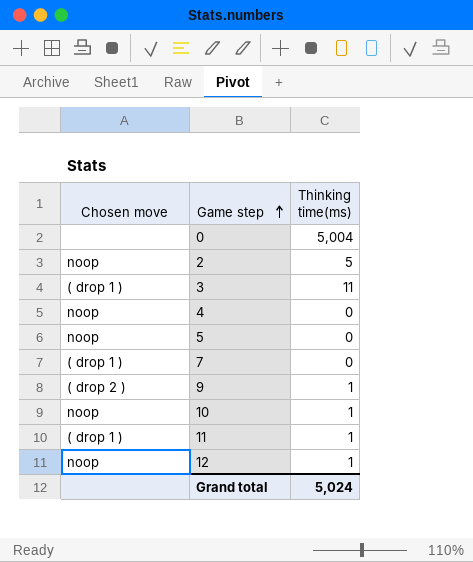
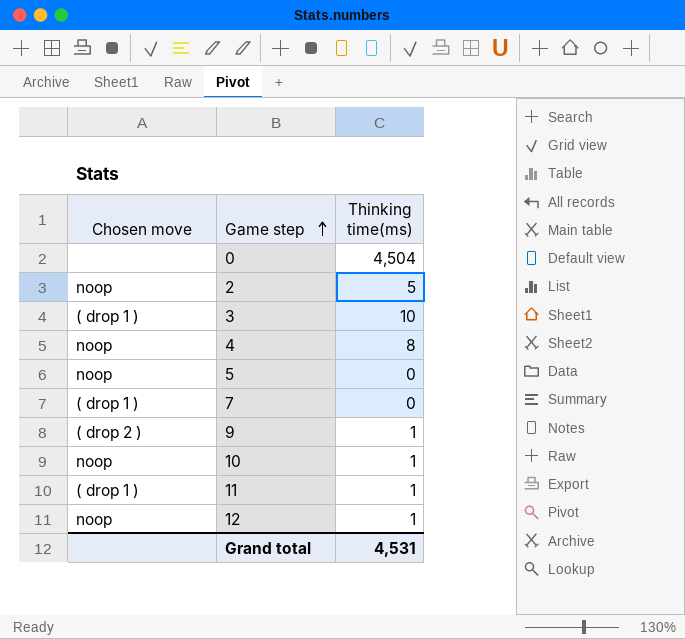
0 | Thinking time(ms): 5,004 -> 4,504
3 | Thinking time(ms): 11 -> 10
4 | Thinking time(ms): 0 -> 8
Grand total | Thinking time(ms): 5,024 -> 4,531

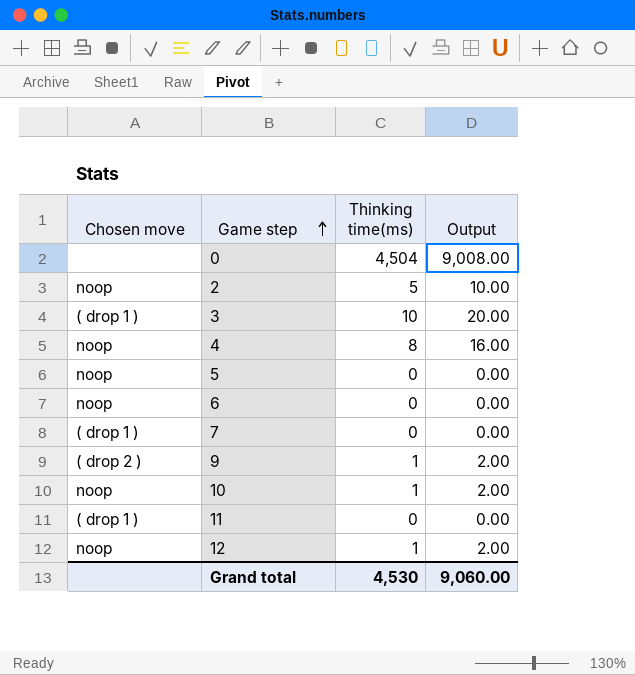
column Output | formula: none -> [Thinking time(ms)] * 2
row 6: none -> noop | 0 | 0.00
11 | Thinking time(ms): 1 -> 0
Grand total | Thinking time(ms): 4,531 -> 4,530

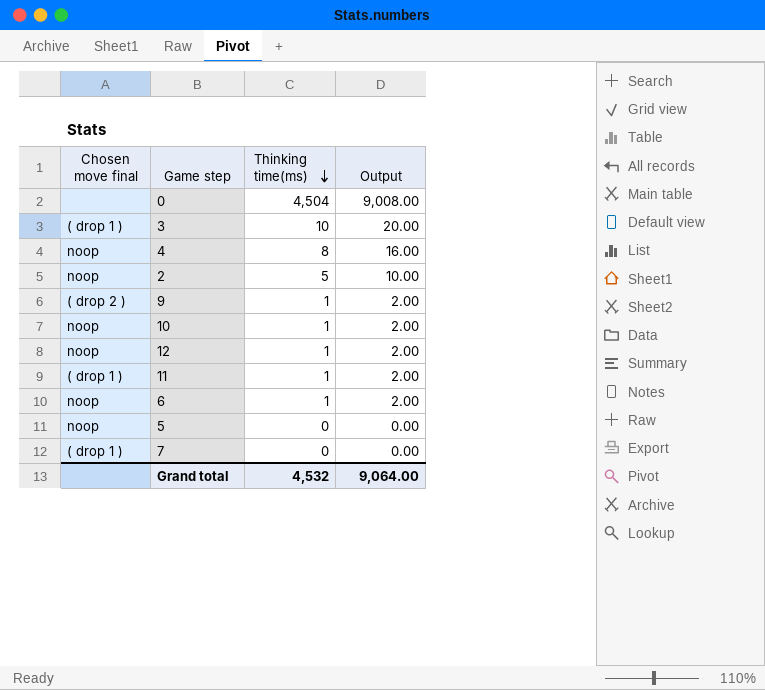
row order: Game step ascending -> Thinking time(ms) descending
column name: Chosen move -> Chosen move final
11 | Thinking time(ms): 0 -> 1
11 | Output: 0.00 -> 2.00
6 | Thinking time(ms): 0 -> 1
6 | Output: 0.00 -> 2.00
Grand total | Thinking time(ms): 4,530 -> 4,532
Grand total | Output: 9,060.00 -> 9,064.00

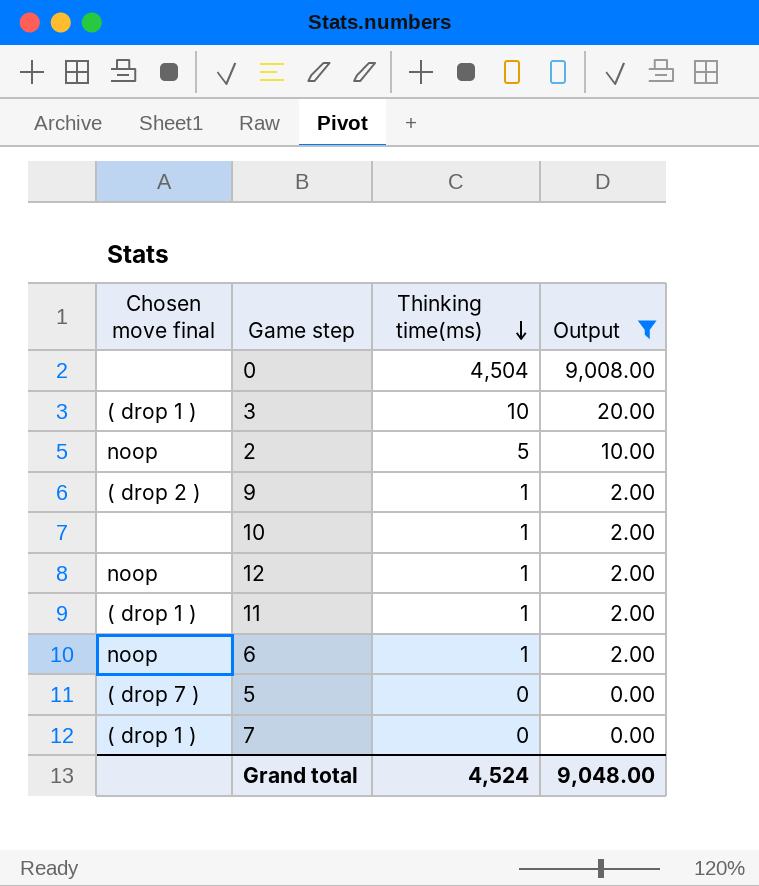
filter: none -> Output != 16.00
10 | Chosen move final: noop -> none
5 | Chosen move final: noop -> ( drop 7 )
Grand total | Thinking time(ms): 4,532 -> 4,524
Grand total | Output: 9,064.00 -> 9,048.00

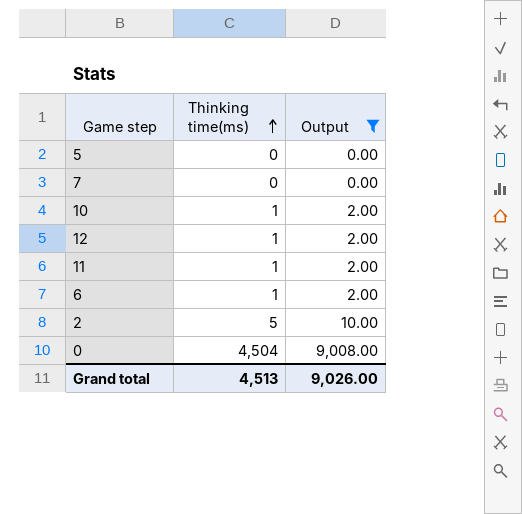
row order: Thinking time(ms) descending -> Thinking time(ms) ascending
column Chosen move final | position: 1 -> none
row 3: ( drop 1 ) | 10 | 20.00 -> none
row 9: ( drop 2 ) | 1 | 2.00 -> none
Grand total | Thinking time(ms): 4,524 -> 4,513
Grand total | Output: 9,048.00 -> 9,026.00

